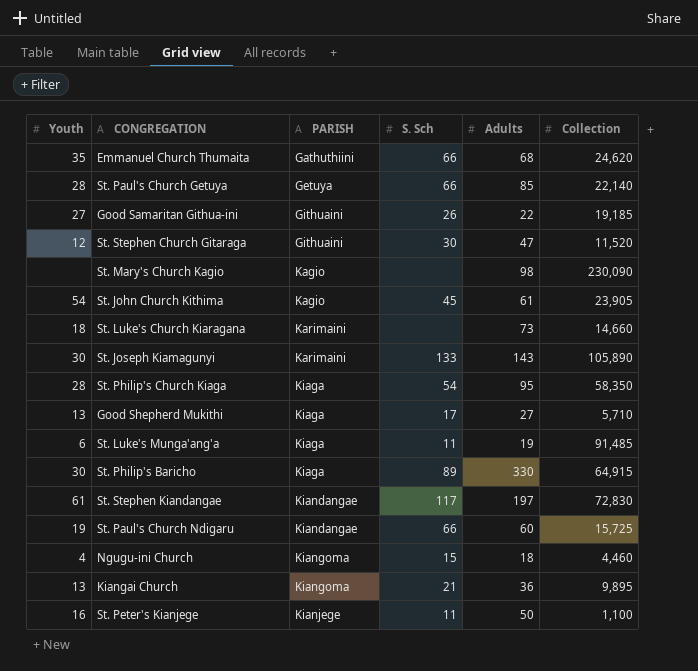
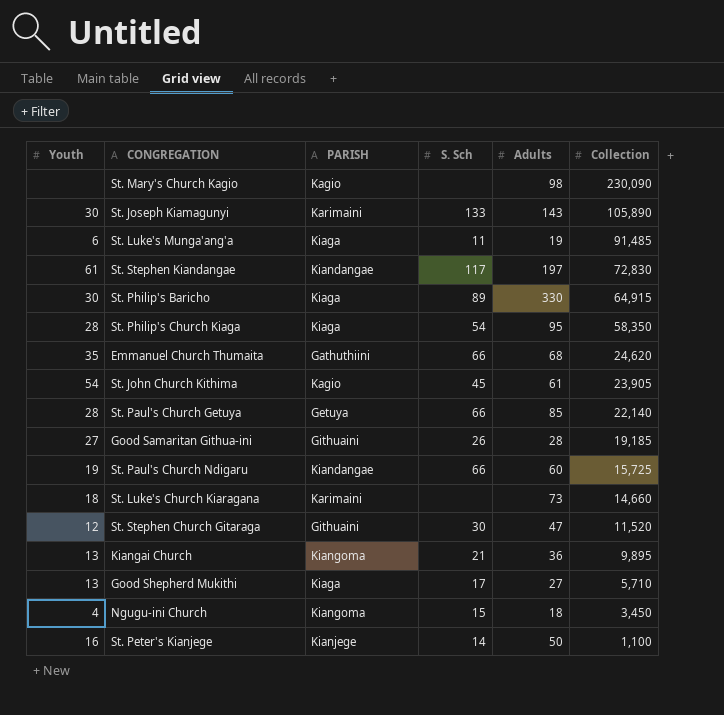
row order: PARISH ascending -> Collection descending
Good Samaritan Githua-ini | Adults: 22 -> 28
Ngugu-ini Church | Collection: 4,460 -> 3,450
St. Peter's Kianjege | S. Sch: 11 -> 14

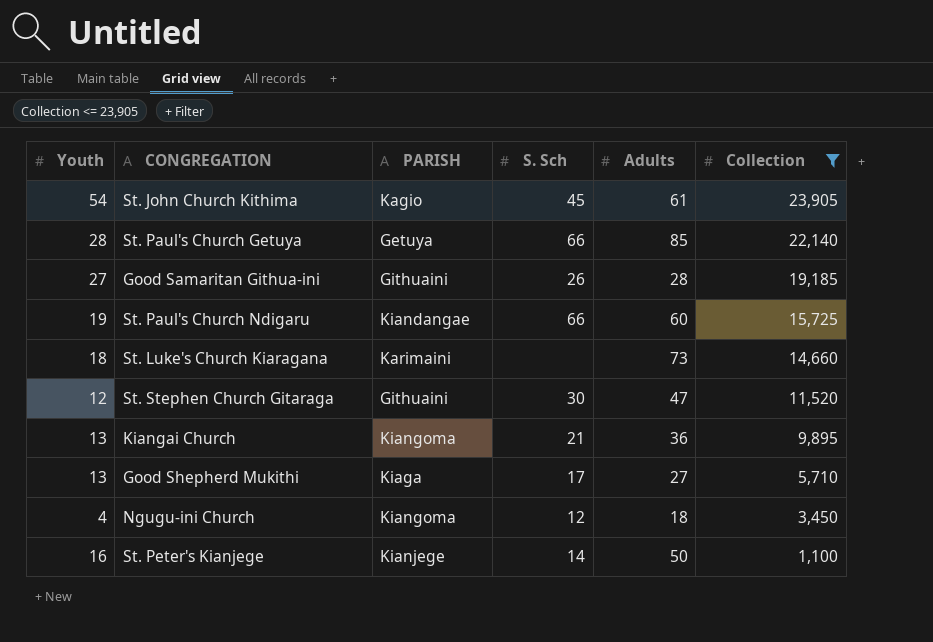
filter: none -> Collection <= 23,905
Ngugu-ini Church | S. Sch: 15 -> 12

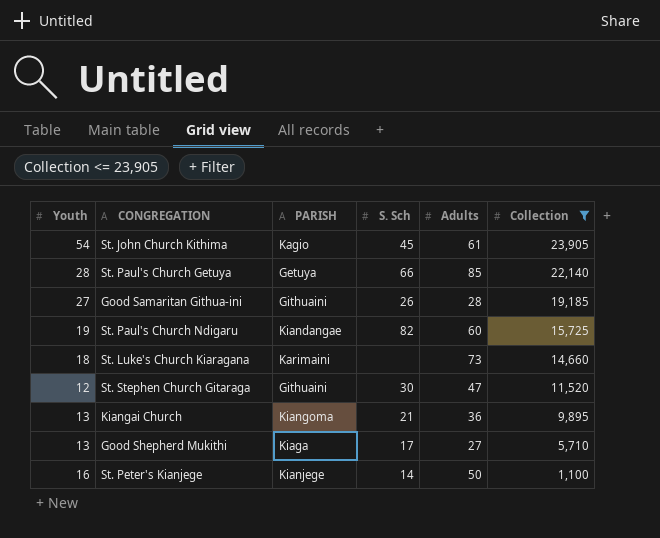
row Ngugu-ini Church: 4 | Kiangoma | 12 | 18 | 3,450 -> none
St. Paul's Church Ndigaru | S. Sch: 66 -> 82

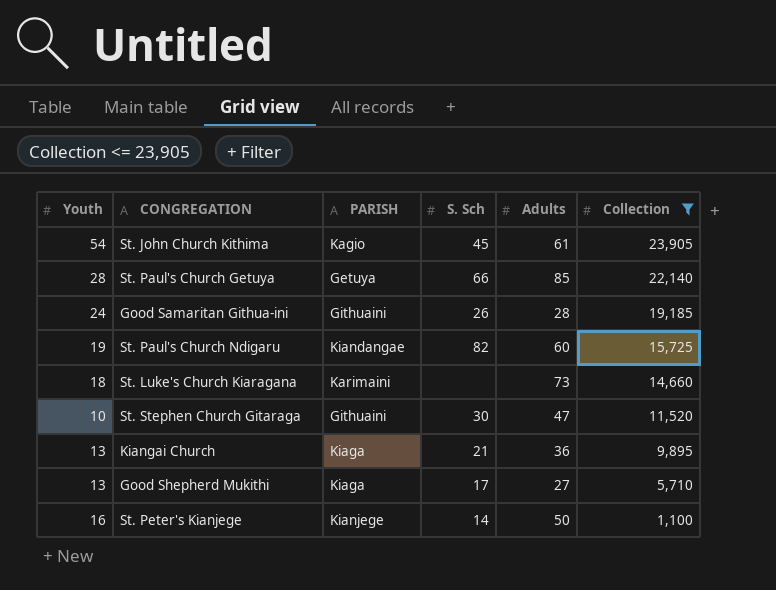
Good Samaritan Githua-ini | Youth: 27 -> 24
St. Stephen Church Gitaraga | Youth: 12 -> 10
Kiangai Church | PARISH: Kiangoma -> Kiaga

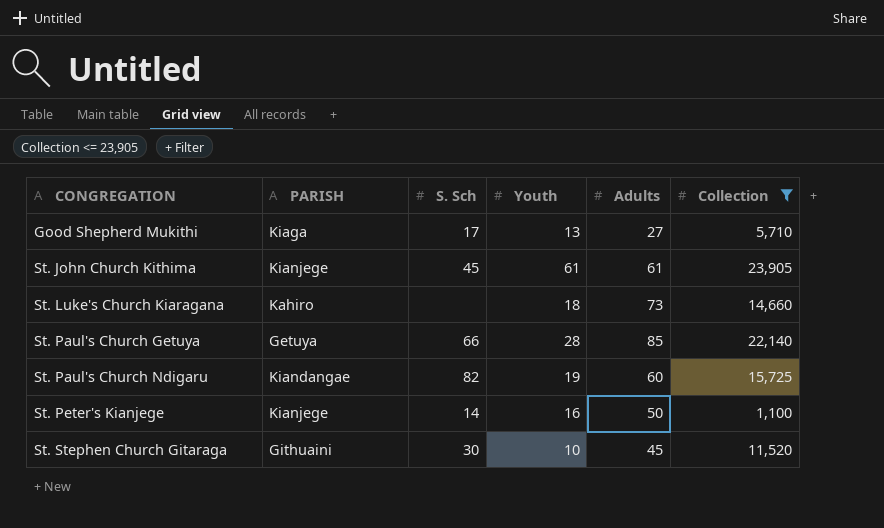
row order: Collection descending -> CONGREGATION ascending
column Youth | position: 1 -> 4
row Good Samaritan Githua-ini: 24 | Githuaini | 26 | 28 | 19,185 -> none
row Kiangai Church: 13 | Kiaga | 21 | 36 | 9,895 -> none
St. John Church Kithima | PARISH: Kagio -> Kianjege
St. John Church Kithima | Youth: 54 -> 61
St. Luke's Church Kiaragana | PARISH: Karimaini -> Kahiro
St. Stephen Church Gitaraga | Adults: 47 -> 45

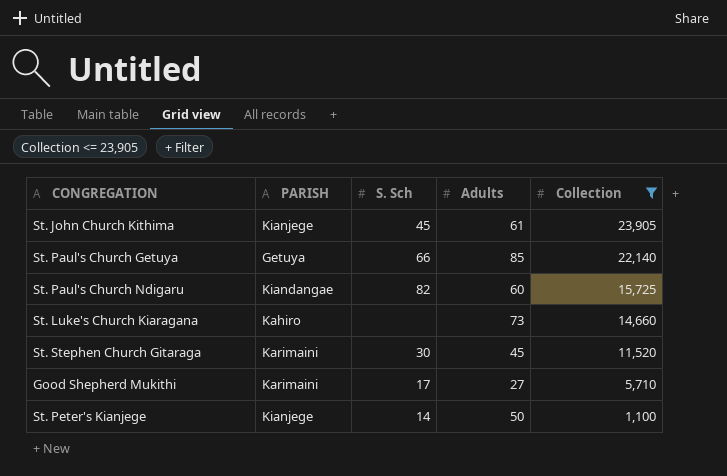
row order: CONGREGATION ascending -> Collection descending
column Youth | position: 4 -> none
St. Stephen Church Gitaraga | PARISH: Githuaini -> Karimaini
Good Shepherd Mukithi | PARISH: Kiaga -> Karimaini

